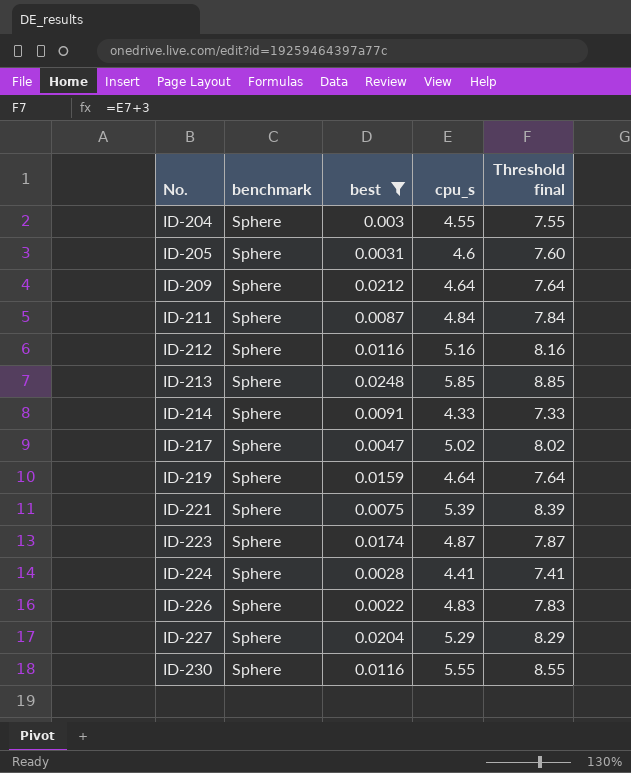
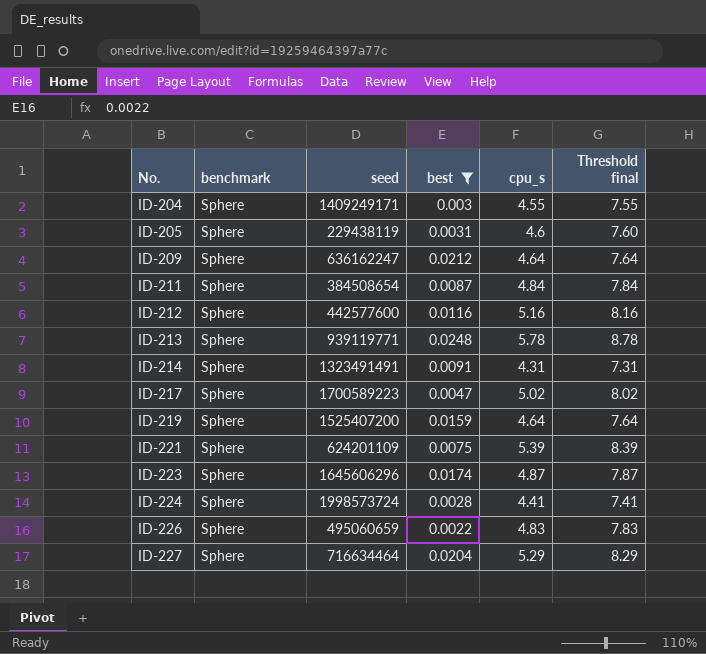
column seed | position: none -> 3
row ID-230: Sphere | 0.0116 | 5.55 | 8.55 -> none
ID-213 | cpu_s: 5.85 -> 5.78
ID-213 | Threshold final: 8.85 -> 8.78
ID-214 | cpu_s: 4.33 -> 4.31
ID-214 | Threshold final: 7.33 -> 7.31

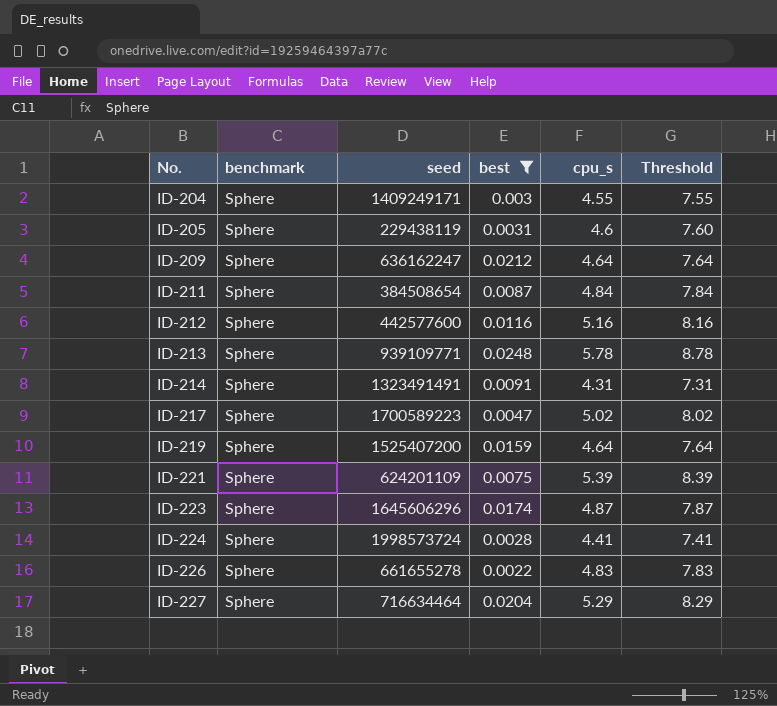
column name: Threshold final -> Threshold
ID-213 | seed: 939119771 -> 939109771
ID-226 | seed: 495060659 -> 661655278

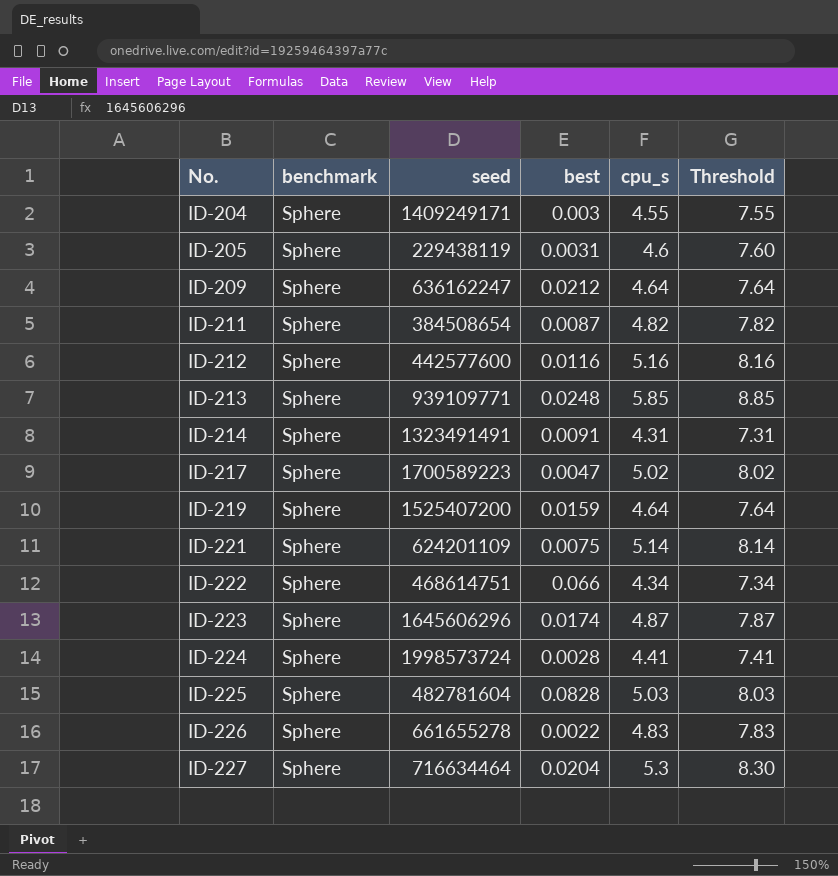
filter: best <= 0.0248 -> none
ID-211 | cpu_s: 4.84 -> 4.82
ID-211 | Threshold: 7.84 -> 7.82
ID-213 | cpu_s: 5.78 -> 5.85
ID-213 | Threshold: 8.78 -> 8.85
ID-221 | cpu_s: 5.39 -> 5.14
ID-221 | Threshold: 8.39 -> 8.14
ID-227 | cpu_s: 5.29 -> 5.3
ID-227 | Threshold: 8.29 -> 8.30

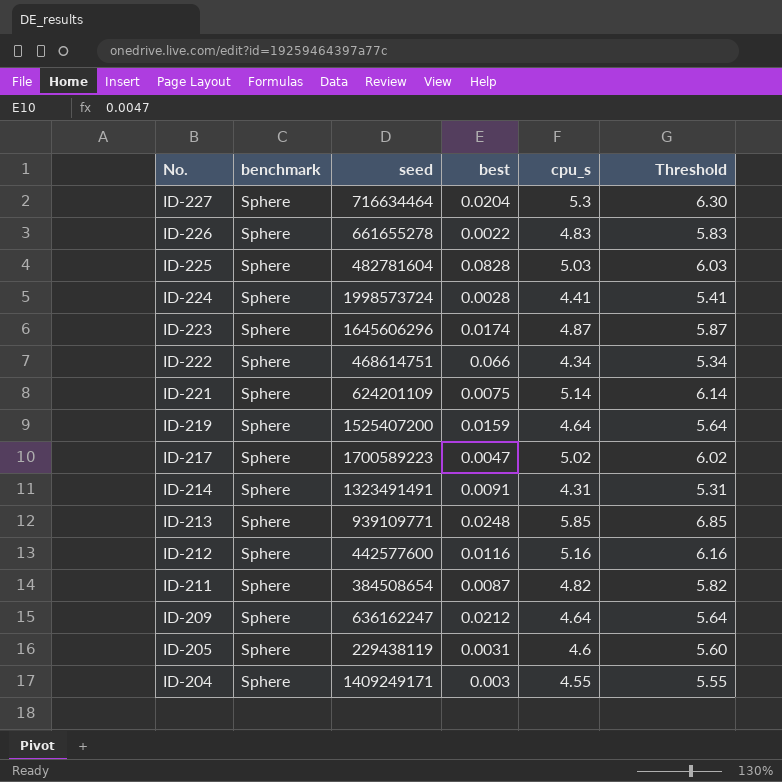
row order: No. ascending -> No. descending
column Threshold | formula: [cpu_s] + 3 -> [cpu_s] + 1

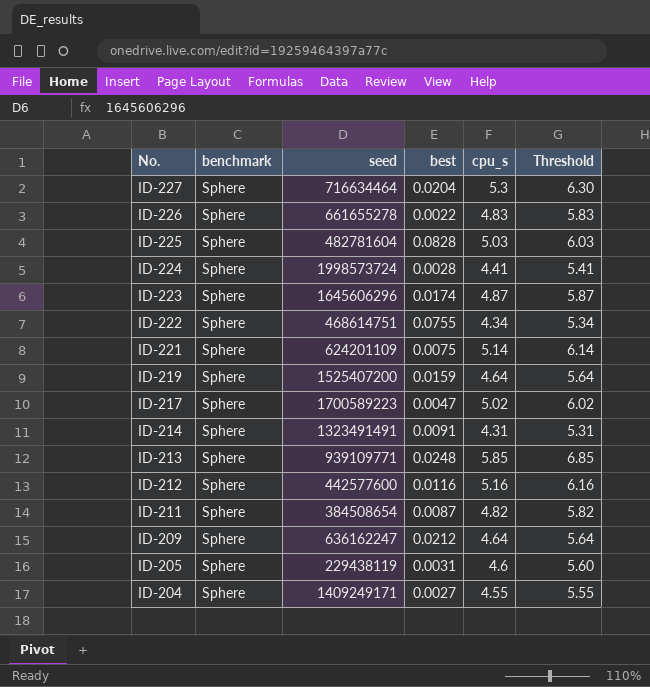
ID-222 | best: 0.066 -> 0.0755
ID-204 | best: 0.003 -> 0.0027

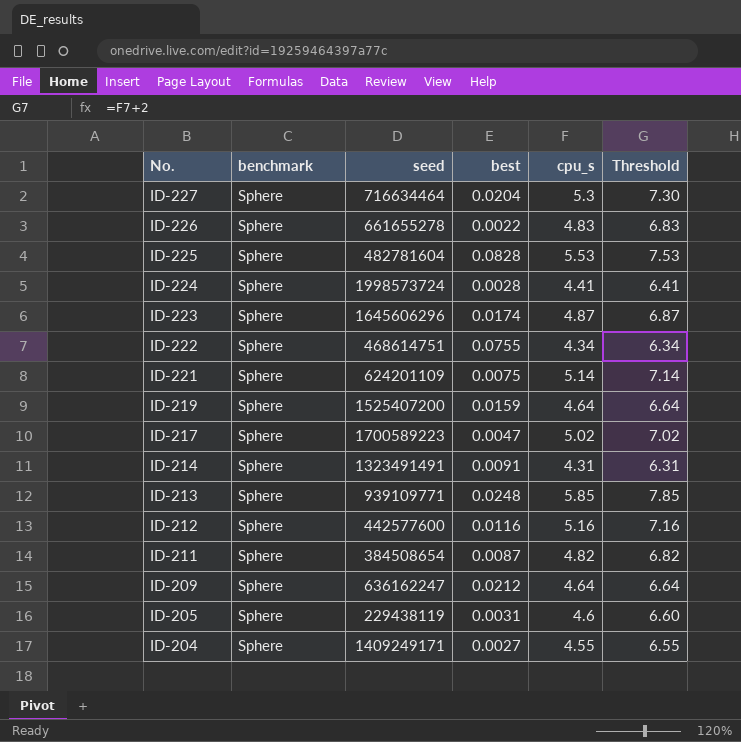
column Threshold | formula: [cpu_s] + 1 -> [cpu_s] + 2
ID-225 | cpu_s: 5.03 -> 5.53

